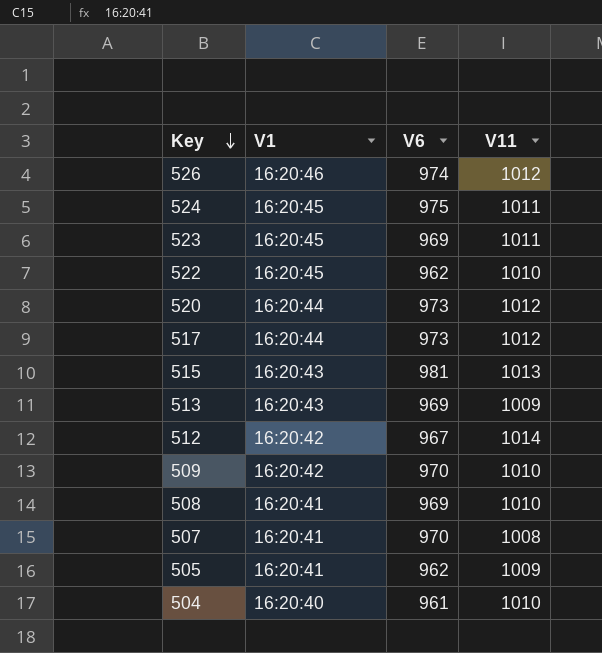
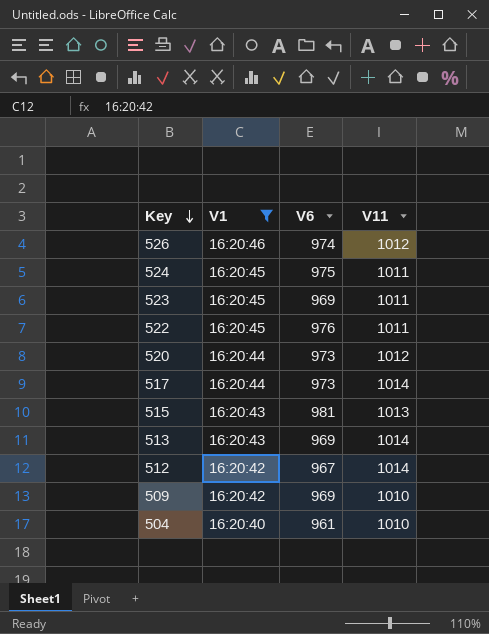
filter: none -> V1 != 16:20:41
522 | V6: 962 -> 976
522 | V11: 1010 -> 1011
517 | V11: 1012 -> 1014
513 | V11: 1009 -> 1014
509 | V6: 970 -> 969

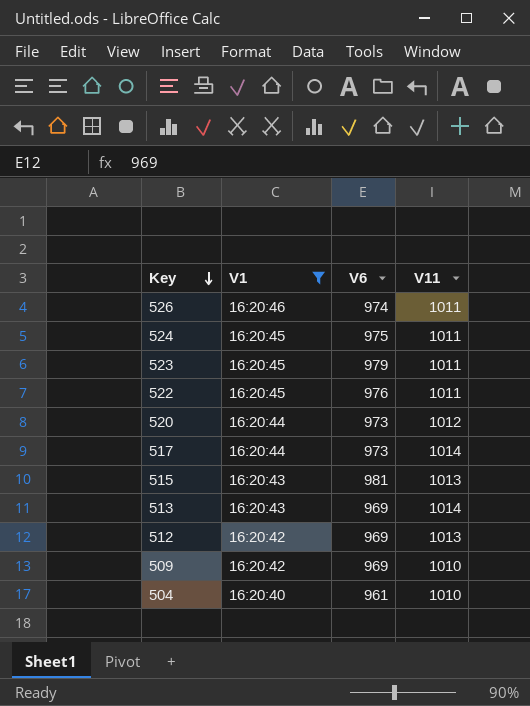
526 | V11: 1012 -> 1011
523 | V6: 969 -> 979
512 | V6: 967 -> 969
512 | V11: 1014 -> 1013

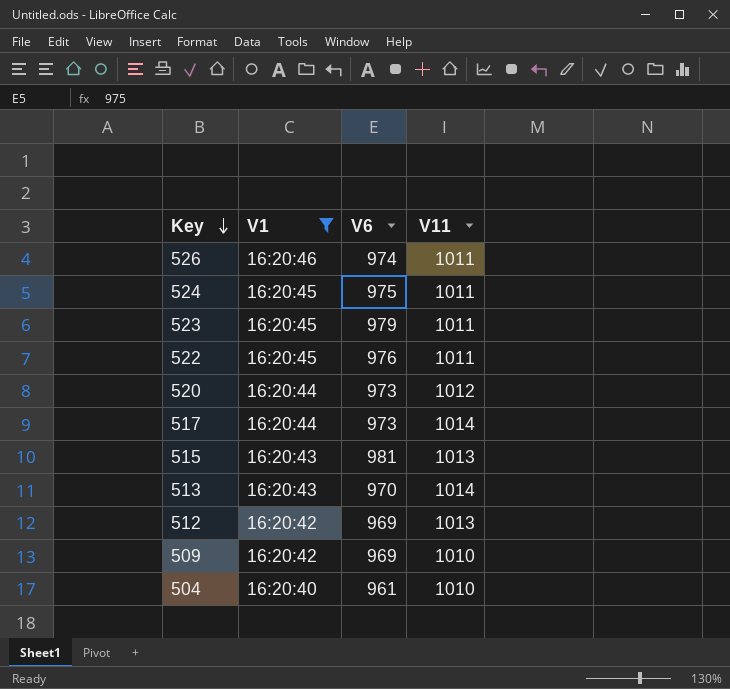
513 | V6: 969 -> 970

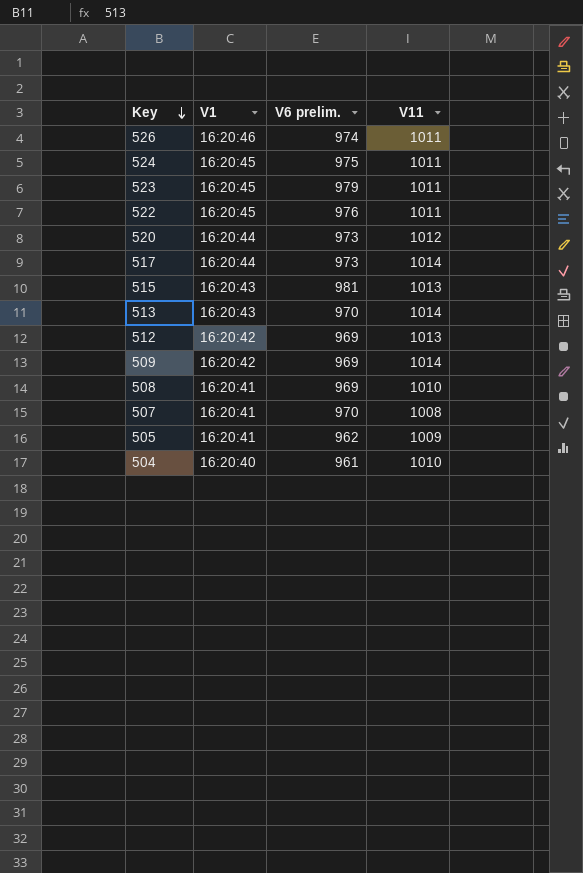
filter: V1 != 16:20:41 -> none
column name: V6 -> V6 prelim.
509 | V11: 1010 -> 1014

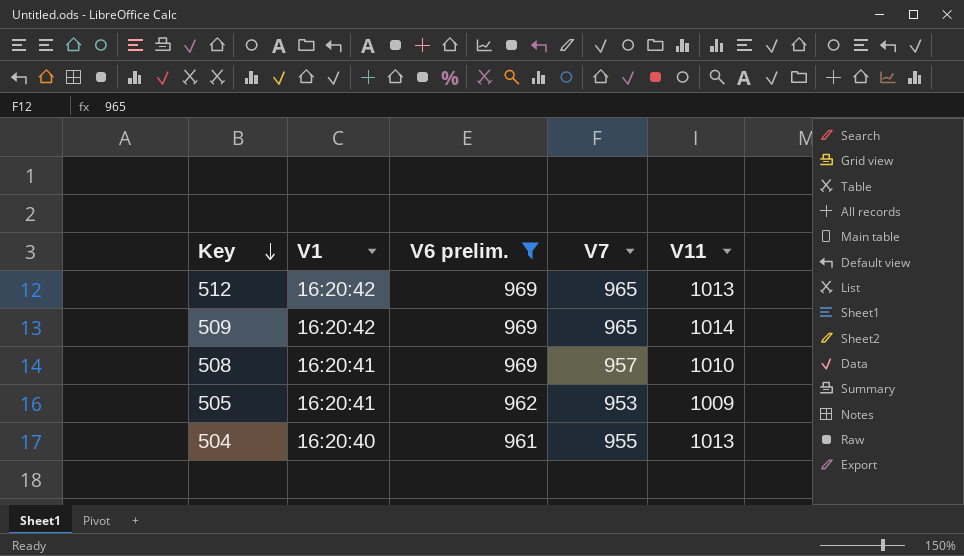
filter: none -> V6 prelim. <= 969
column V7 | position: none -> 4
504 | V11: 1010 -> 1013

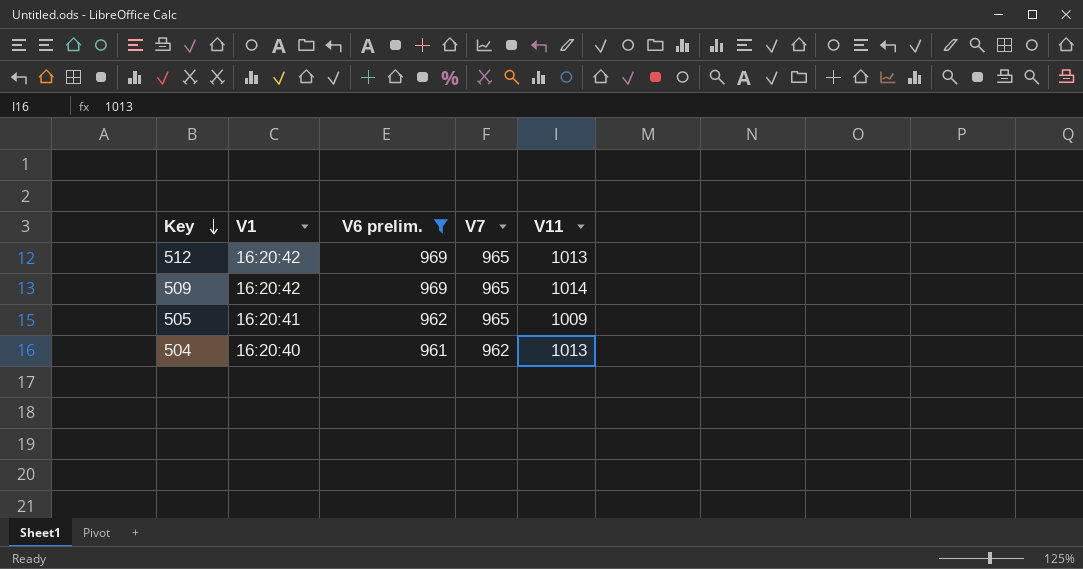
row 508: 16:20:41 | 969 | 957 | 1010 -> none
505 | V7: 953 -> 965
504 | V7: 955 -> 962

